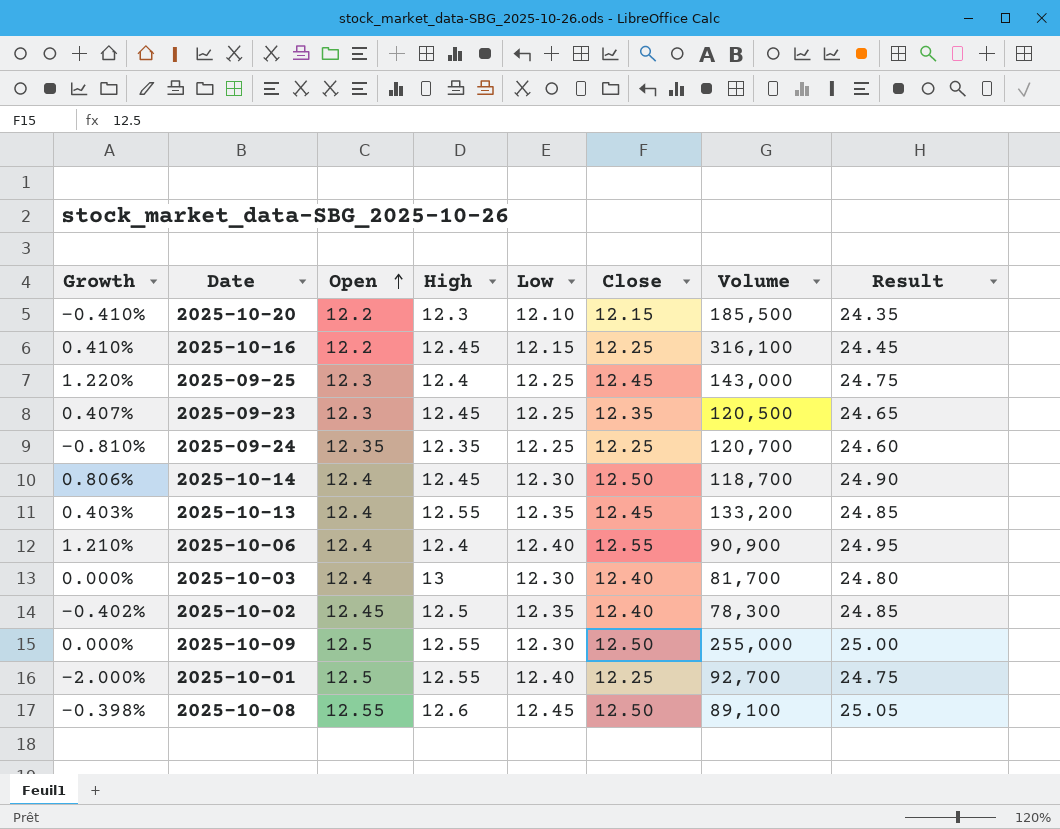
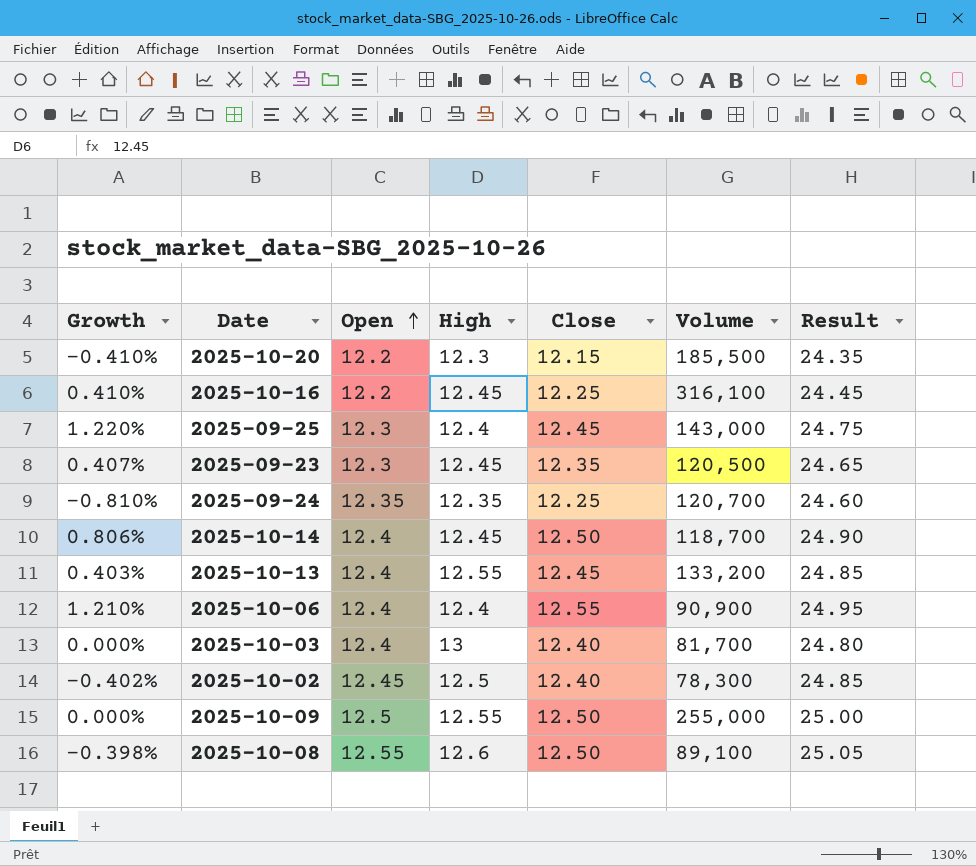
column Low | position: 5 -> none
row 2025-10-01: -2.000% | 12.5 | 12.55 | 12.40 | 12.25 | 92,700 | 24.75 -> none

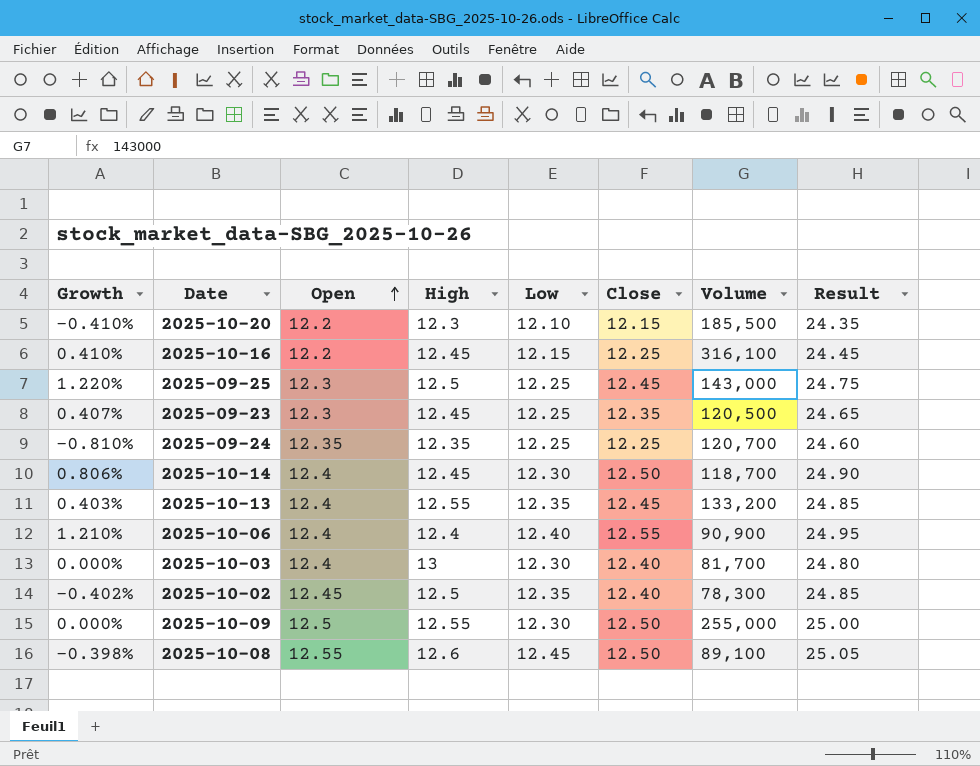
column Low | position: none -> 5
2025-09-25 | High: 12.4 -> 12.5

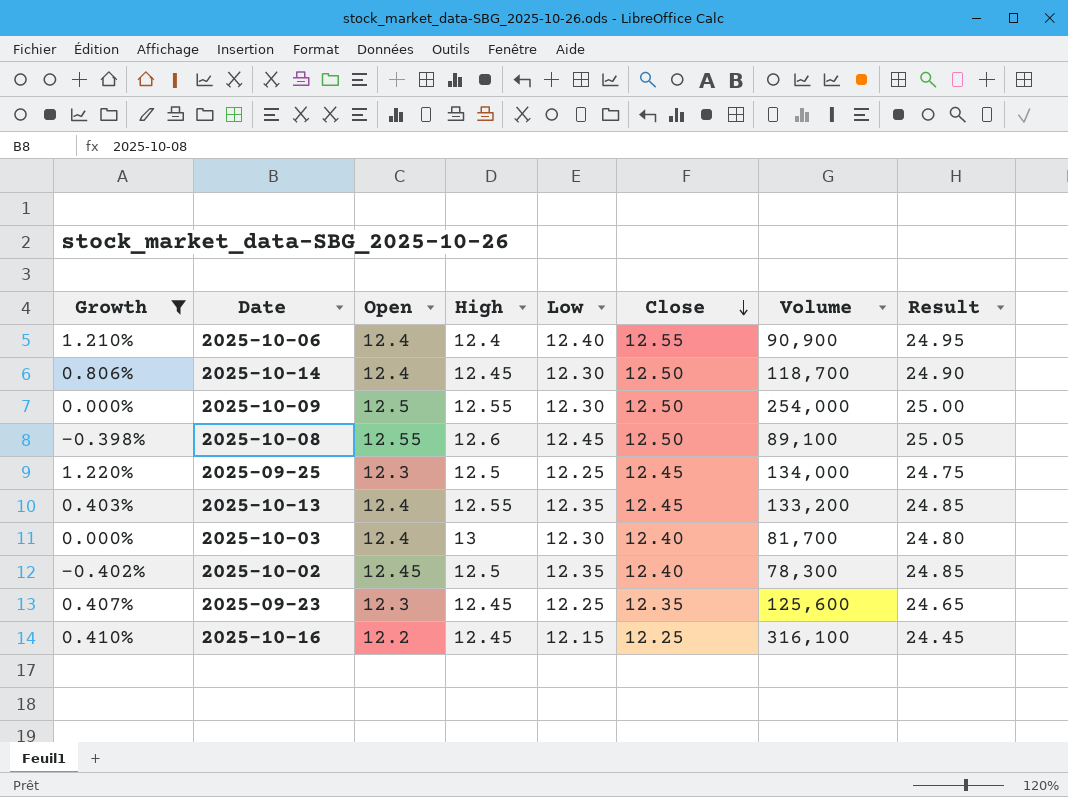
filter: none -> Growth >= -0.402%
row order: Open ascending -> Close descending
2025-10-09 | Volume: 255,000 -> 254,000
2025-09-25 | Volume: 143,000 -> 134,000
2025-09-23 | Volume: 120,500 -> 125,600

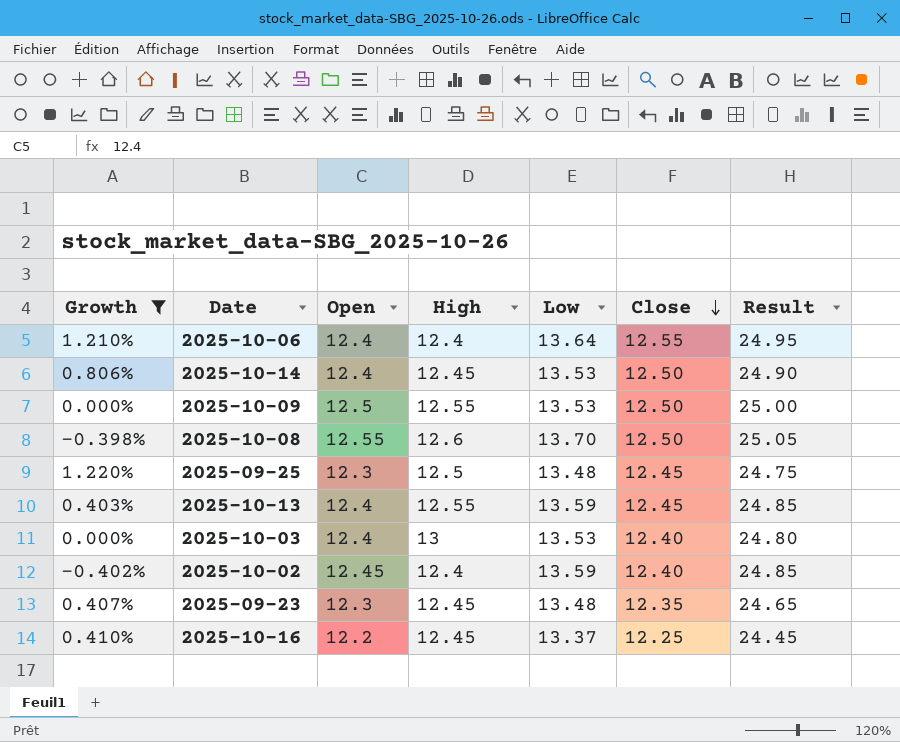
column Volume | position: 7 -> none
2025-10-06 | Low: 12.40 -> 13.64
2025-10-14 | Low: 12.30 -> 13.53
2025-10-09 | Low: 12.30 -> 13.53
2025-10-08 | Low: 12.45 -> 13.70
2025-09-25 | Low: 12.25 -> 13.48
2025-10-13 | Low: 12.35 -> 13.59
2025-10-03 | Low: 12.30 -> 13.53
2025-10-02 | High: 12.5 -> 12.4
2025-10-02 | Low: 12.35 -> 13.59
2025-09-23 | Low: 12.25 -> 13.48
2025-10-16 | Low: 12.15 -> 13.37

